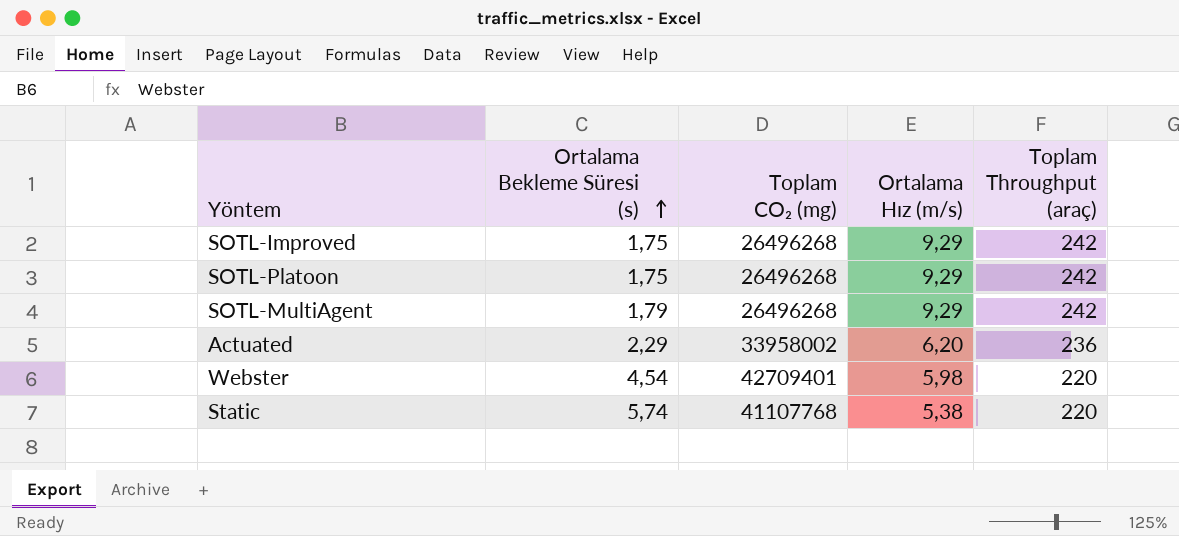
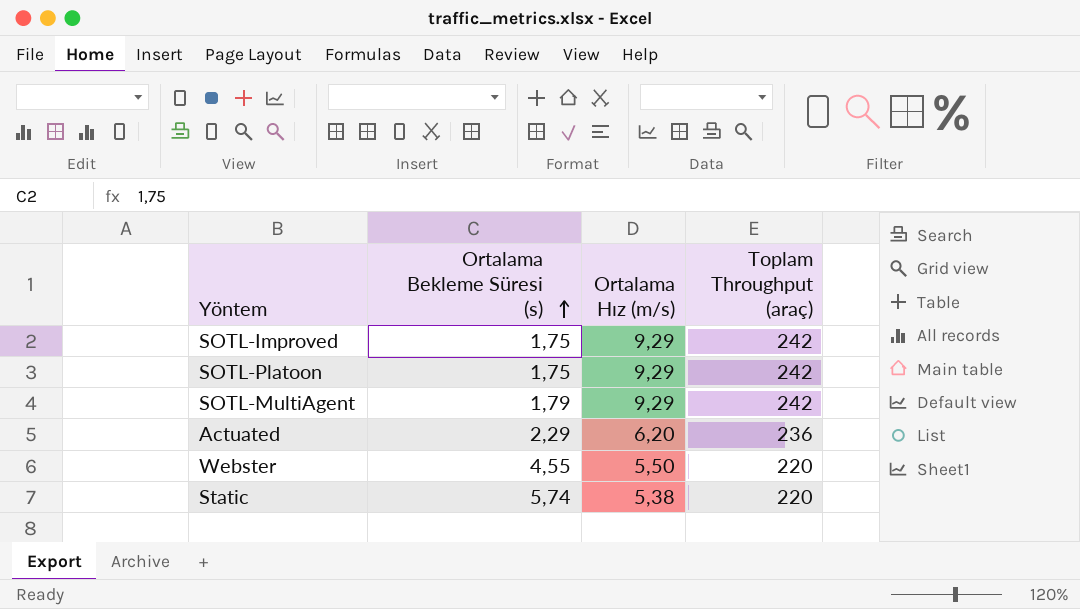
column Toplam CO₂ (mg) | position: 3 -> none
Webster | Ortalama Bekleme Süresi (s): 4,54 -> 4,55
Webster | Ortalama Hız (m/s): 5,98 -> 5,50

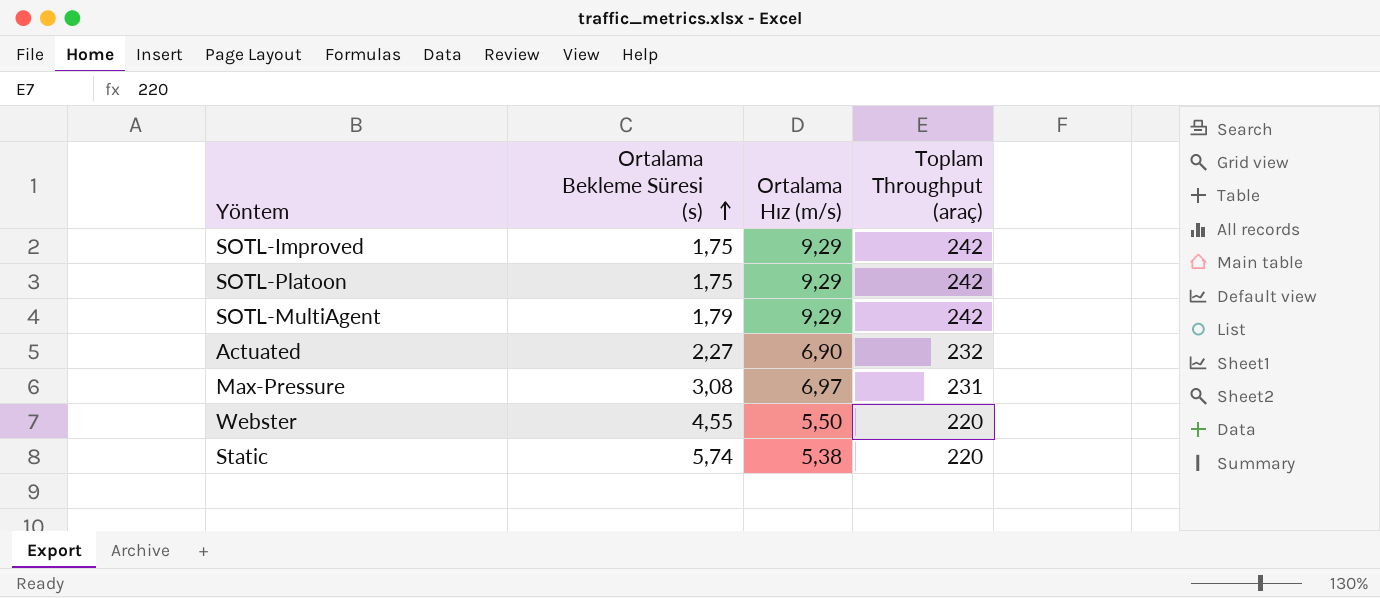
Actuated | Ortalama Bekleme Süresi (s): 2,29 -> 2,27
Actuated | Ortalama Hız (m/s): 6,20 -> 6,90
Actuated | Toplam Throughput (araç): 236 -> 232
row Max-Pressure: none -> 3,08 | 6,97 | 231

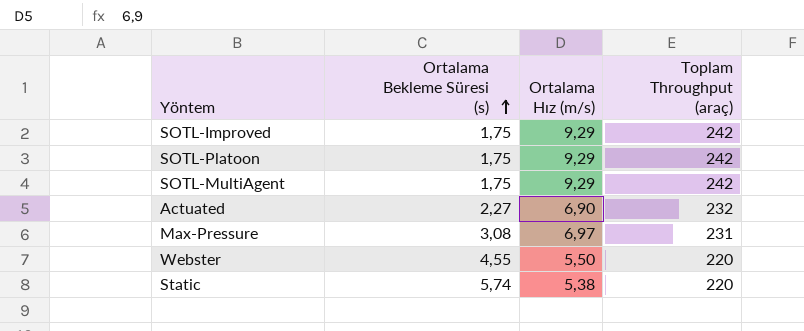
SOTL-MultiAgent | Ortalama Bekleme Süresi (s): 1,79 -> 1,75

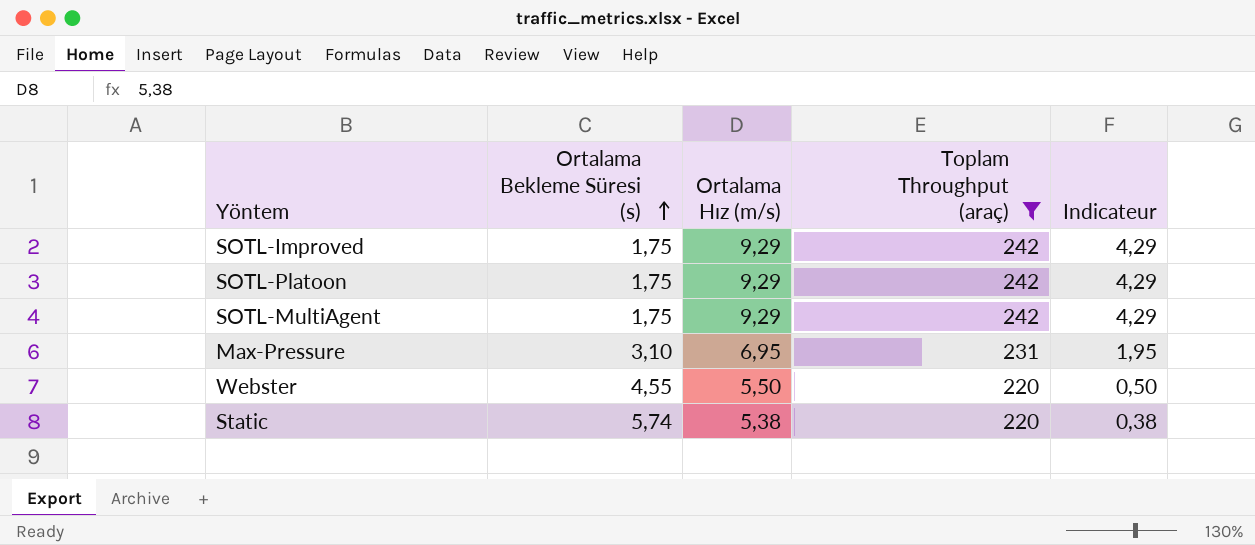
filter: none -> Toplam Throughput (araç) != 232
column Indicateur | formula: none -> [Ortalama Hız (m/s)] - 5
Max-Pressure | Ortalama Bekleme Süresi (s): 3,08 -> 3,10
Max-Pressure | Ortalama Hız (m/s): 6,97 -> 6,95

